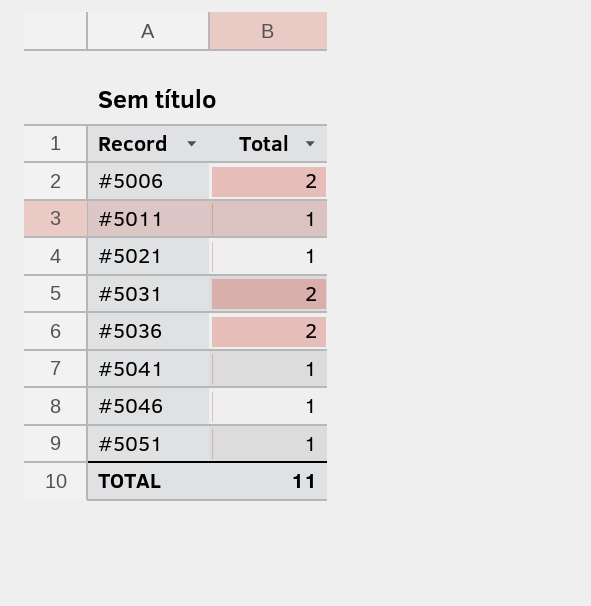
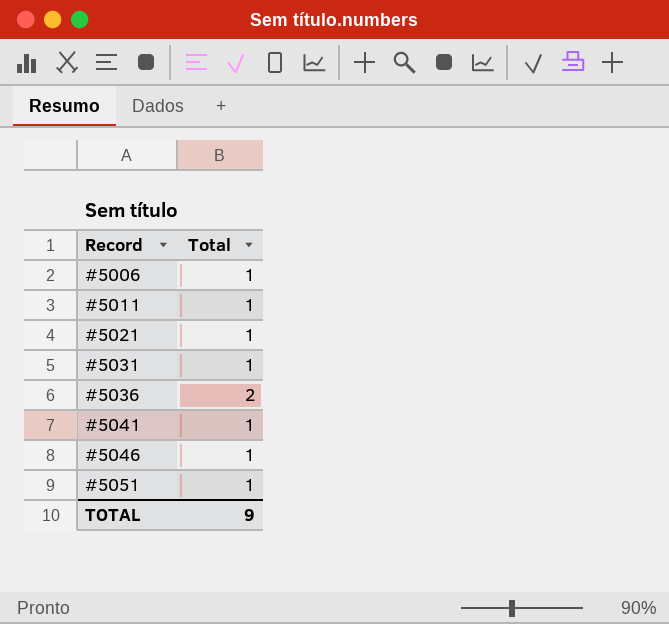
#5006 | Total: 2 -> 1
#5031 | Total: 2 -> 1
TOTAL | Total: 11 -> 9

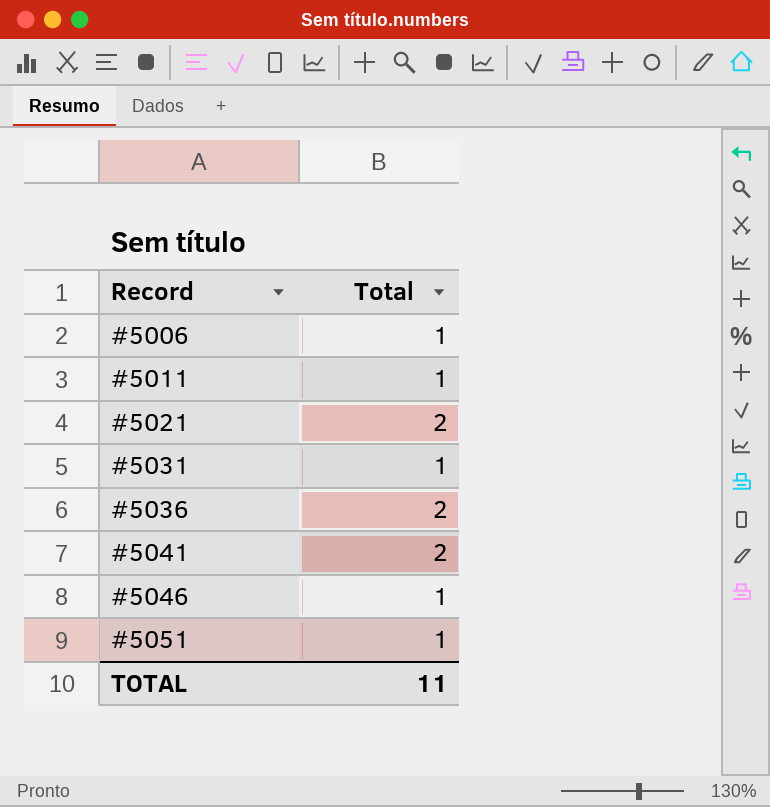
#5021 | Total: 1 -> 2
#5041 | Total: 1 -> 2
TOTAL | Total: 9 -> 11

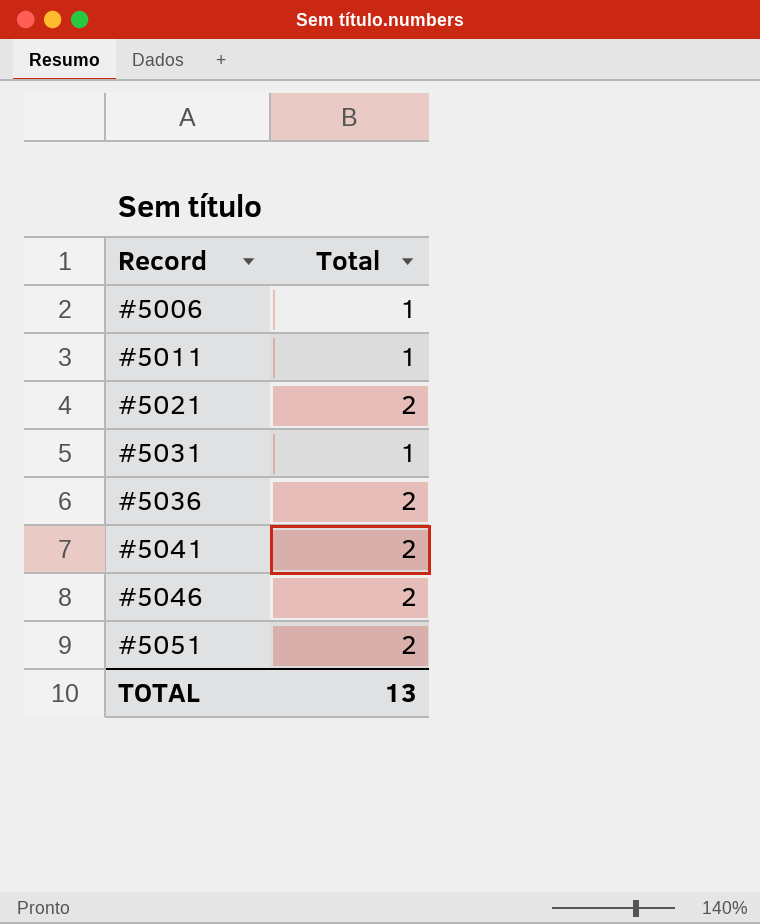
#5046 | Total: 1 -> 2
#5051 | Total: 1 -> 2
TOTAL | Total: 11 -> 13

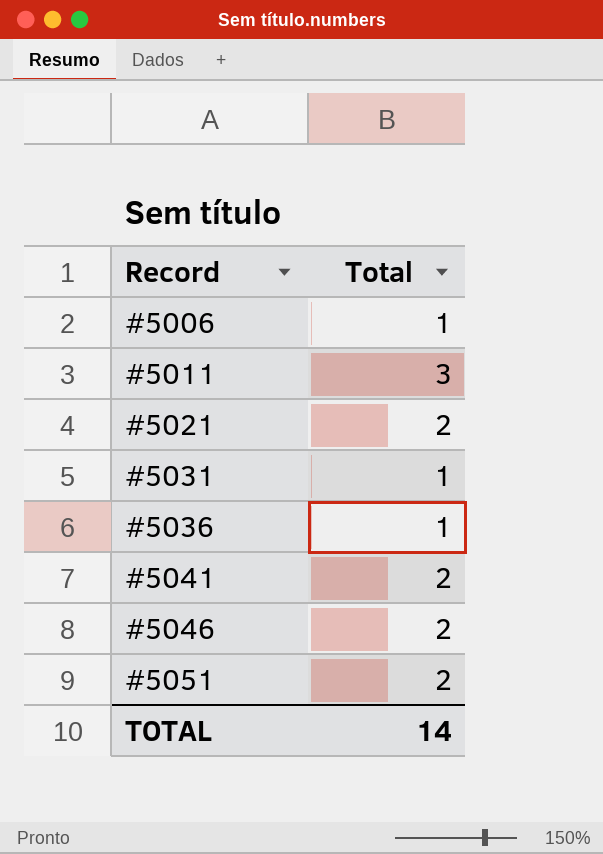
#5011 | Total: 1 -> 3
#5036 | Total: 2 -> 1
TOTAL | Total: 13 -> 14

